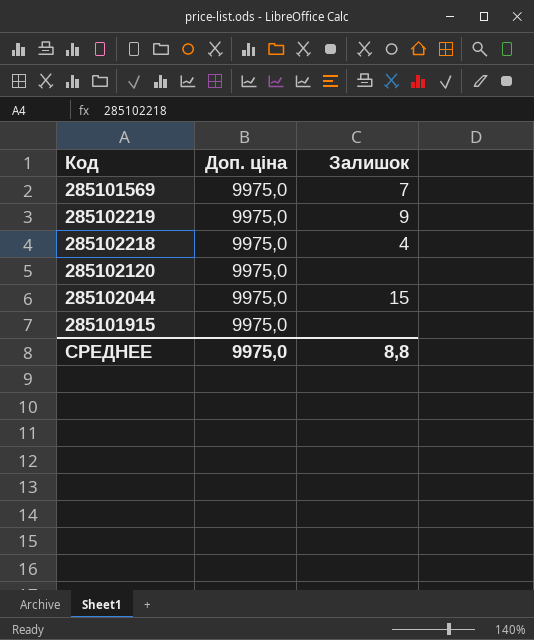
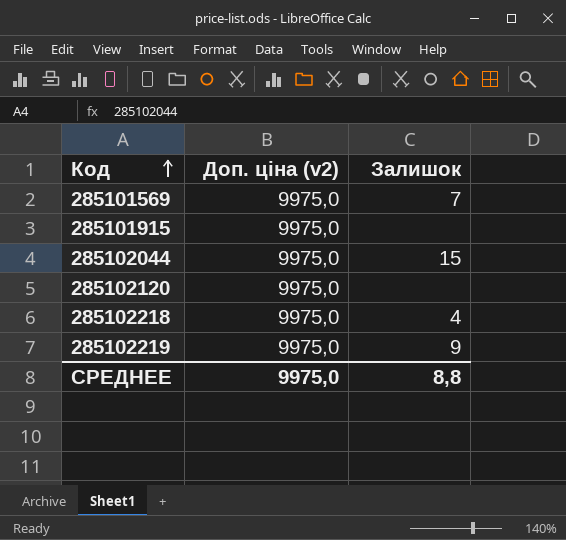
row order: none -> Код ascending
column name: Доп. ціна -> Доп. ціна (v2)

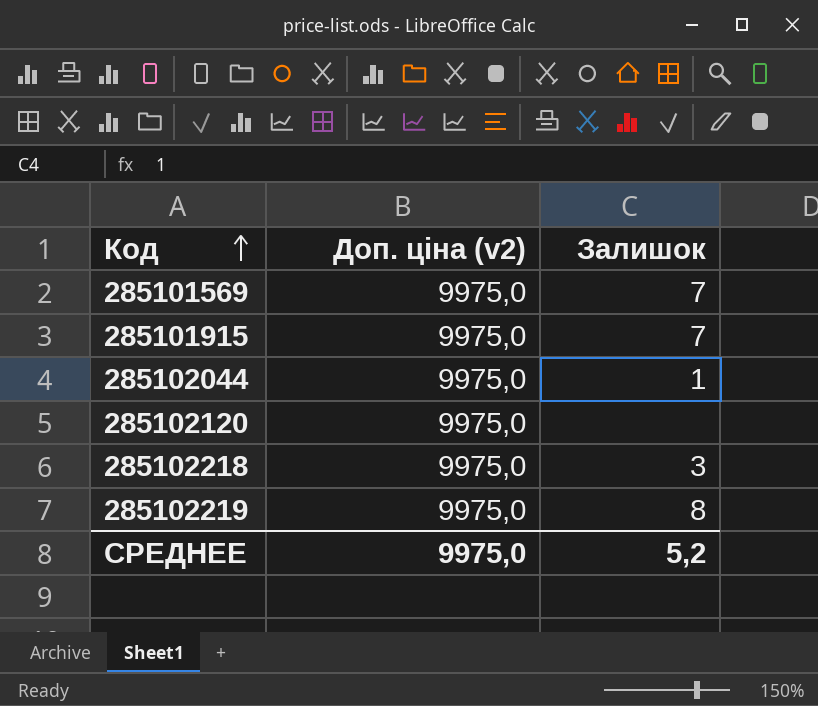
285101915 | Залишок: none -> 7
285102044 | Залишок: 15 -> 1
285102218 | Залишок: 4 -> 3
285102219 | Залишок: 9 -> 8
СРЕДНЕЕ | Залишок: 8,8 -> 5,2

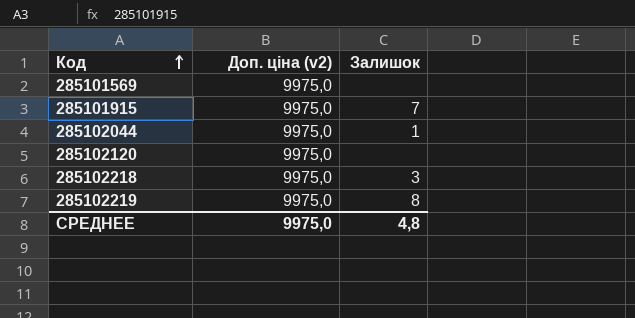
285101569 | Залишок: 7 -> none
СРЕДНЕЕ | Залишок: 5,2 -> 4,8

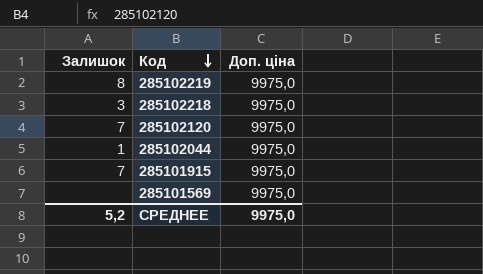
row order: Код ascending -> Код descending
column Залишок | position: 3 -> 1
column name: Доп. ціна (v2) -> Доп. ціна
285102120 | Залишок: none -> 7
СРЕДНЕЕ | Залишок: 4,8 -> 5,2

